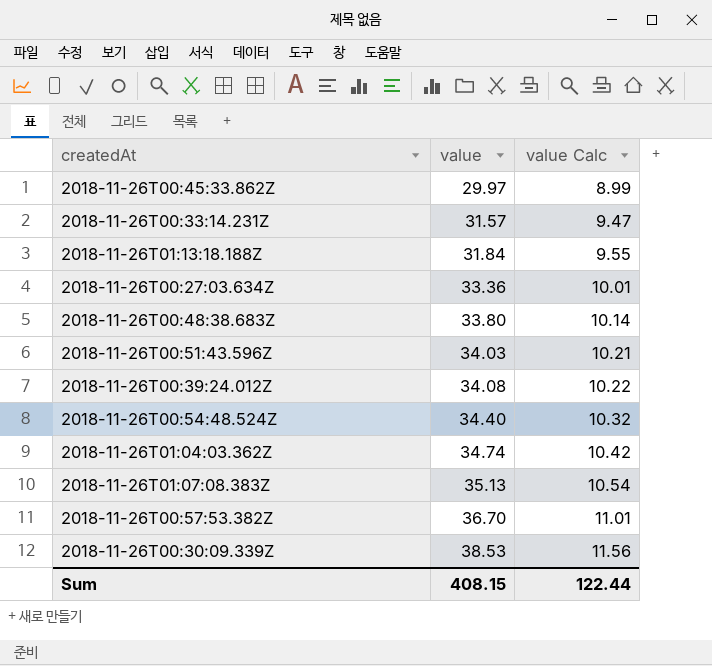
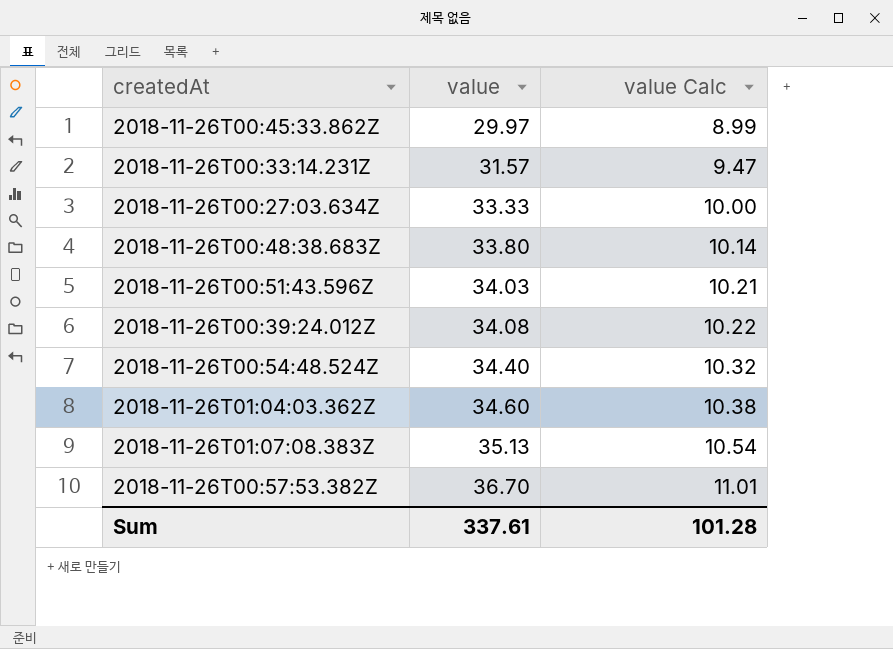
row 2018-11-26T01:13:18.188Z: 31.84 | 9.55 -> none
row 2018-11-26T00:30:09.339Z: 38.53 | 11.56 -> none
2018-11-26T00:27:03.634Z | value: 33.36 -> 33.33
2018-11-26T00:27:03.634Z | value Calc: 10.01 -> 10.00
2018-11-26T01:04:03.362Z | value: 34.74 -> 34.60
2018-11-26T01:04:03.362Z | value Calc: 10.42 -> 10.38
Sum | value: 408.15 -> 337.61
Sum | value Calc: 122.44 -> 101.28

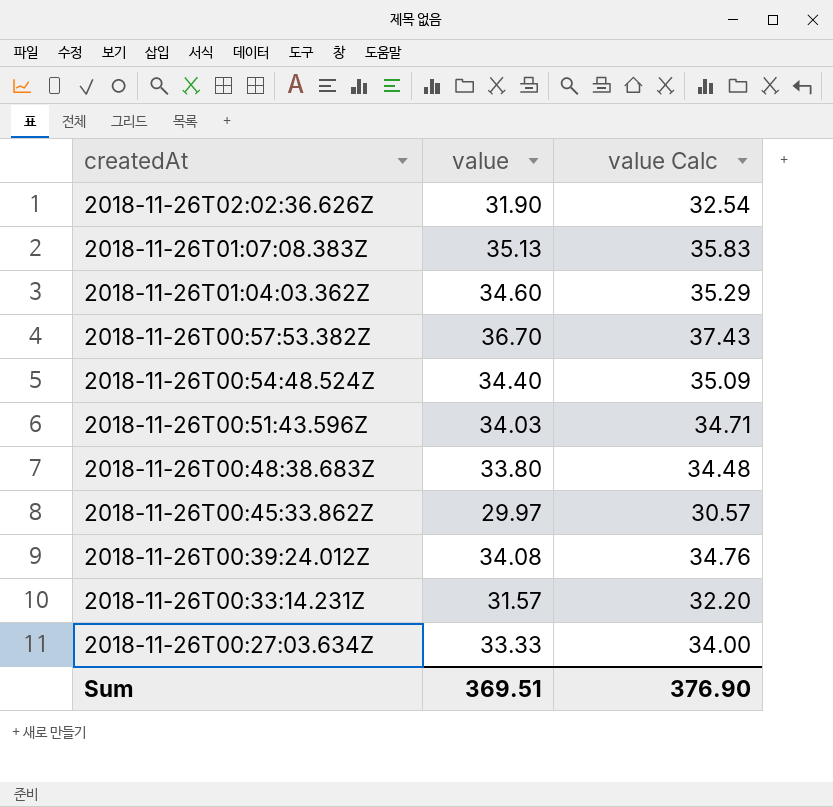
row order: value ascending -> createdAt descending
column value Calc | formula: [value] * 0.3 -> [value] * 1.02
row 2018-11-26T02:02:36.626Z: none -> 31.90 | 32.54
Sum | value: 337.61 -> 369.51
Sum | value Calc: 101.28 -> 376.90

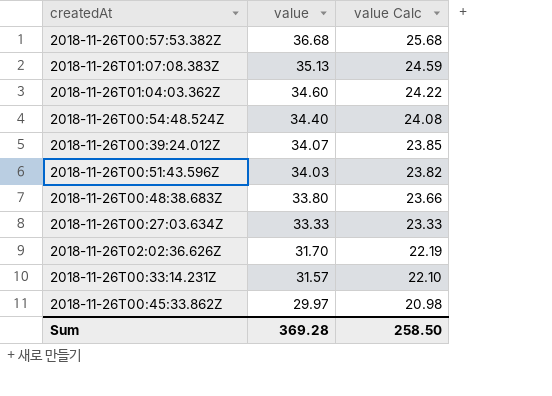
row order: createdAt descending -> value descending
column value Calc | formula: [value] * 1.02 -> [value] * 0.7
2018-11-26T00:57:53.382Z | value: 36.70 -> 36.68
2018-11-26T00:39:24.012Z | value: 34.08 -> 34.07
2018-11-26T02:02:36.626Z | value: 31.90 -> 31.70
Sum | value: 369.51 -> 369.28
Sum | value Calc: 376.90 -> 258.50

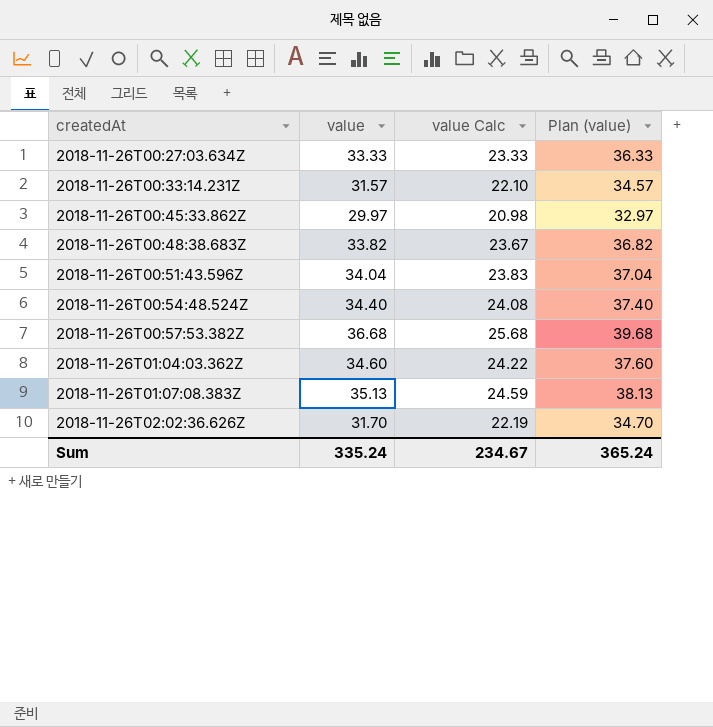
row order: value descending -> createdAt ascending
column Plan (value) | formula: none -> [value] + 3
row 2018-11-26T00:39:24.012Z: 34.07 | 23.85 -> none
2018-11-26T00:48:38.683Z | value: 33.80 -> 33.82
2018-11-26T00:48:38.683Z | value Calc: 23.66 -> 23.67
2018-11-26T00:51:43.596Z | value: 34.03 -> 34.04
2018-11-26T00:51:43.596Z | value Calc: 23.82 -> 23.83
Sum | value: 369.28 -> 335.24
Sum | value Calc: 258.50 -> 234.67

